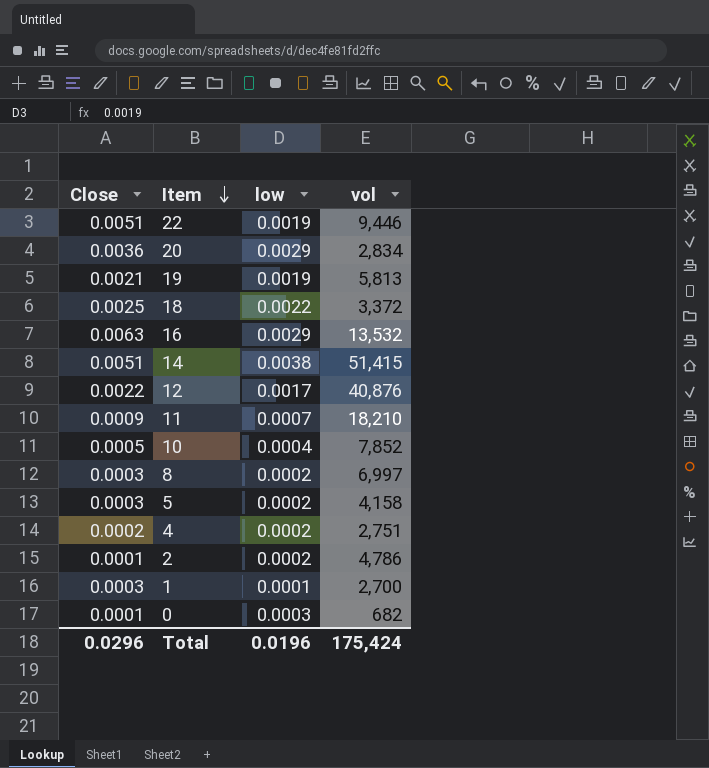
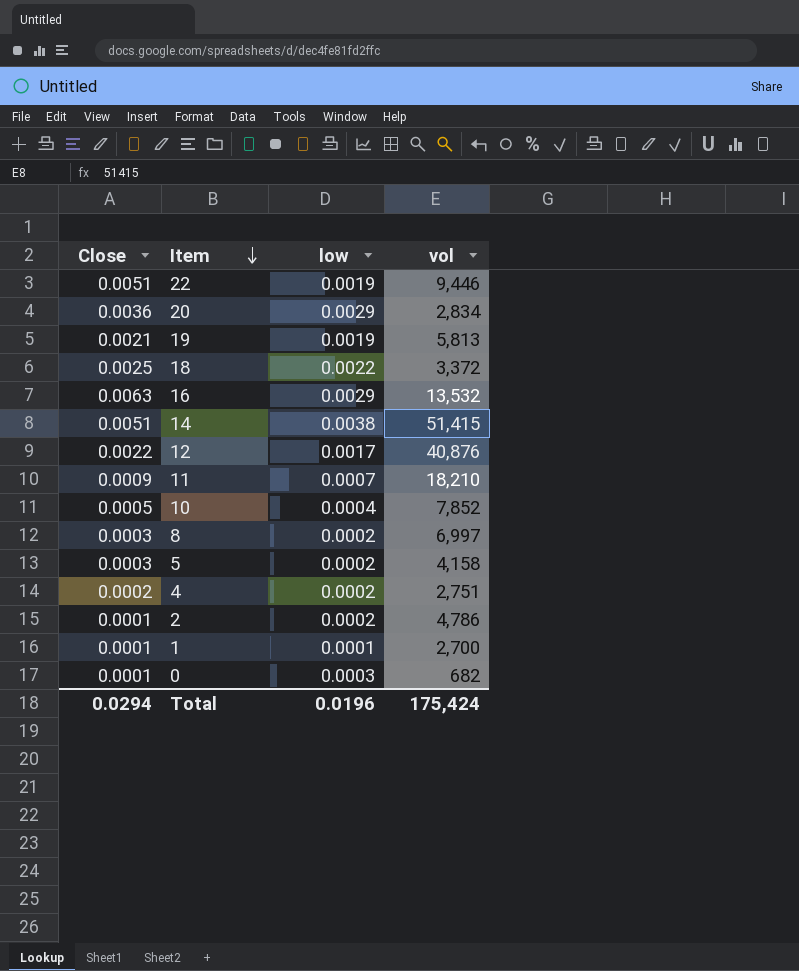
1 | Close: 0.0003 -> 0.0001
Total | Close: 0.0296 -> 0.0294

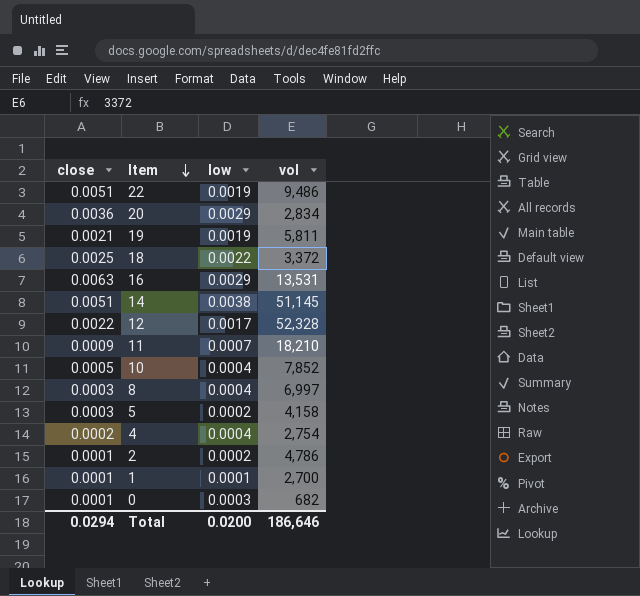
column name: Close -> close
22 | vol: 9,446 -> 9,486
19 | vol: 5,813 -> 5,811
16 | vol: 13,532 -> 13,531
14 | vol: 51,415 -> 51,145
12 | vol: 40,876 -> 52,328
8 | low: 0.0002 -> 0.0004
4 | low: 0.0002 -> 0.0004
4 | vol: 2,751 -> 2,754
Total | low: 0.0196 -> 0.0200
Total | vol: 175,424 -> 186,646

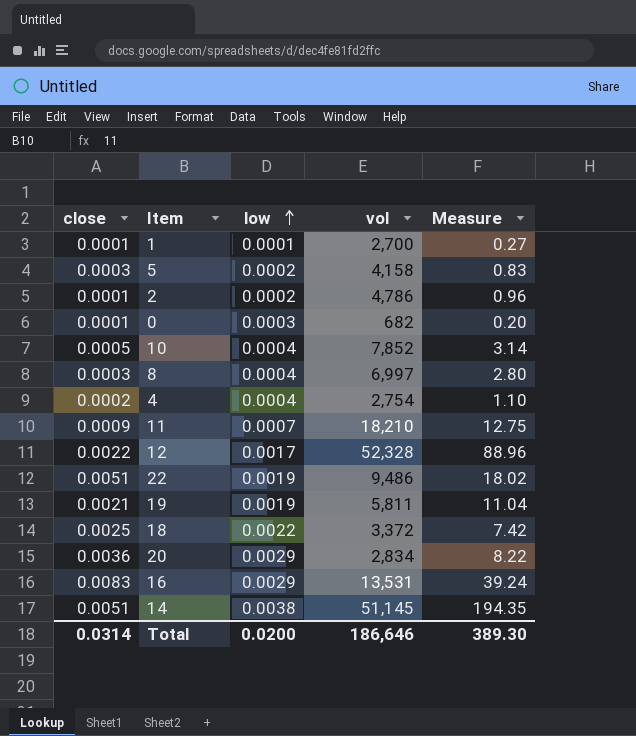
row order: Item descending -> low ascending
column Measure | formula: none -> [low] * [vol]
16 | close: 0.0063 -> 0.0083
Total | close: 0.0294 -> 0.0314

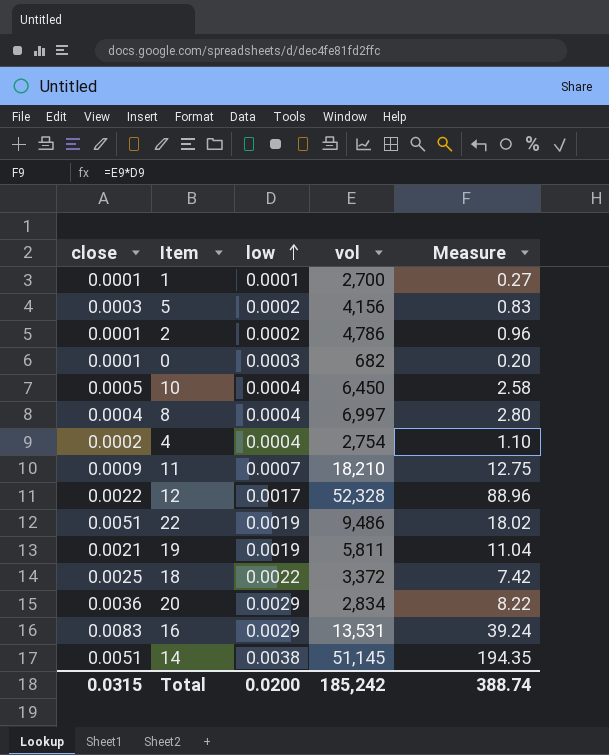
5 | vol: 4,158 -> 4,156
10 | vol: 7,852 -> 6,450
10 | Measure: 3.14 -> 2.58
8 | close: 0.0003 -> 0.0004
Total | close: 0.0314 -> 0.0315
Total | vol: 186,646 -> 185,242
Total | Measure: 389.30 -> 388.74

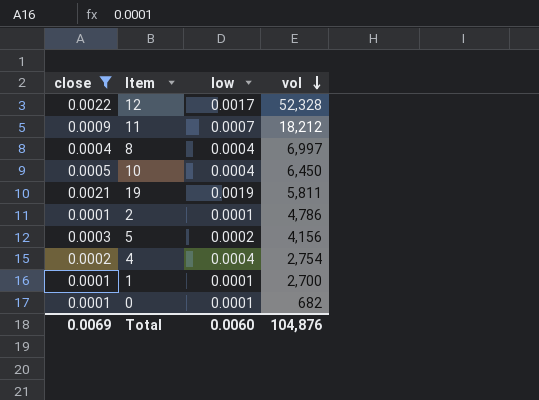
filter: none -> close <= 0.0022
row order: low ascending -> vol descending
column Measure | formula: [low] * [vol] -> none
11 | vol: 18,210 -> 18,212
2 | low: 0.0002 -> 0.0001
0 | low: 0.0003 -> 0.0001
Total | close: 0.0315 -> 0.0069
Total | low: 0.0200 -> 0.0060
Total | vol: 185,242 -> 104,876

